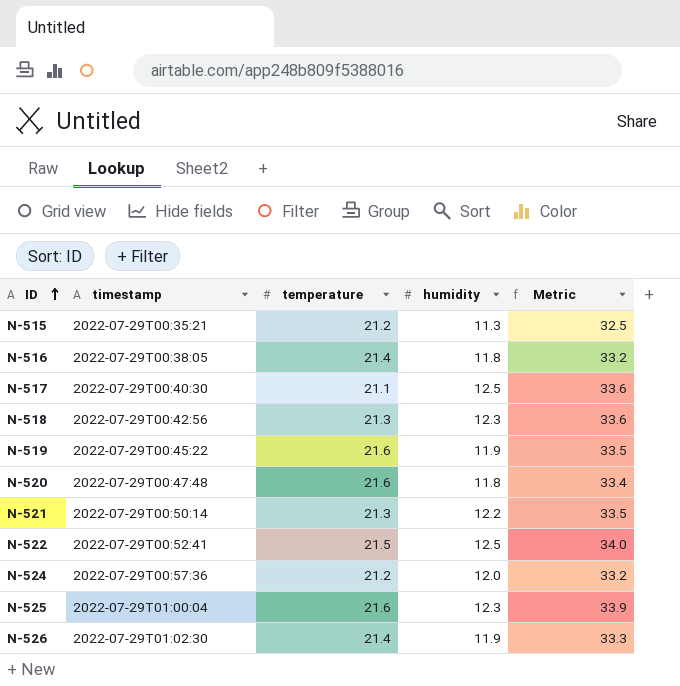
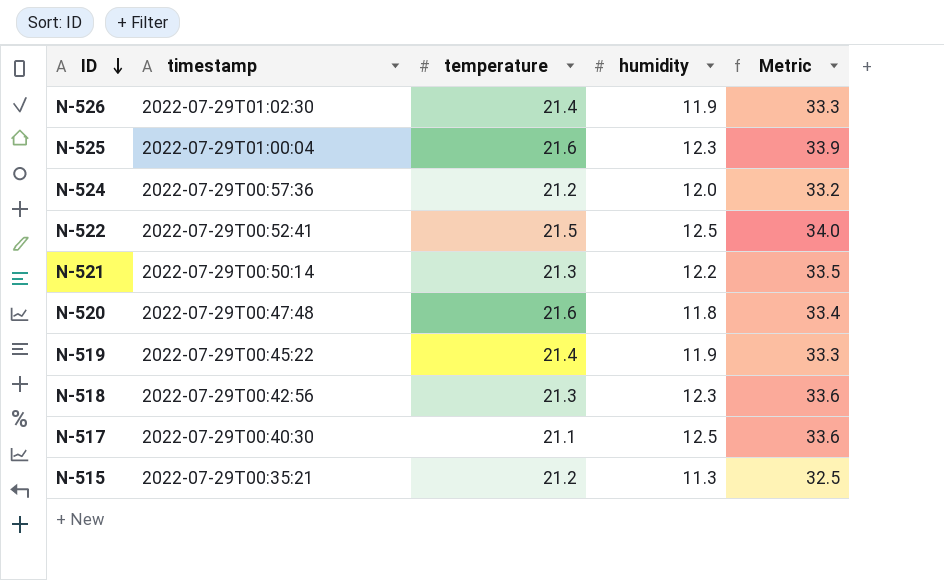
row order: ID ascending -> ID descending
row N-516: 2022-07-29T00:38:05 | 21.4 | 11.8 | 33.2 -> none
N-519 | temperature: 21.6 -> 21.4
N-519 | Metric: 33.5 -> 33.3

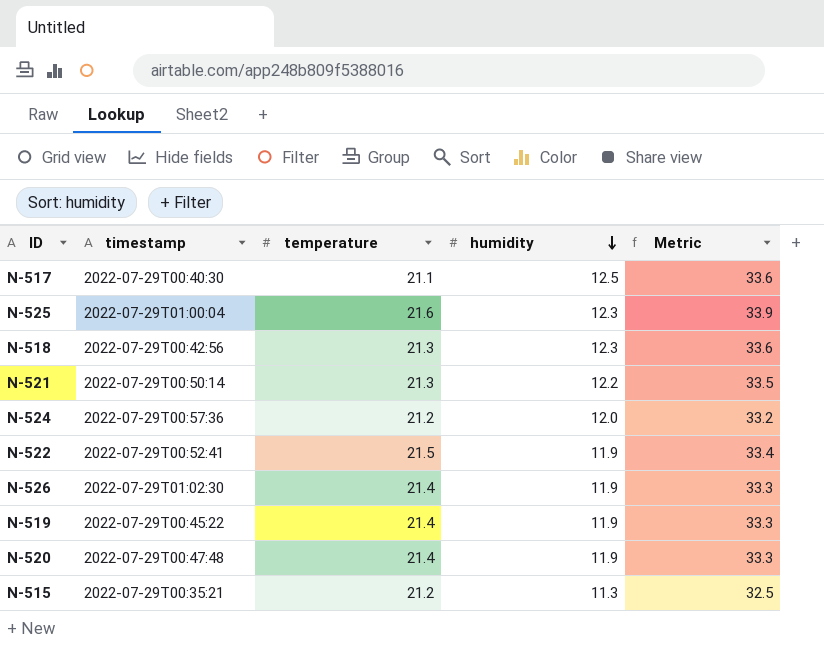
row order: ID descending -> humidity descending
N-522 | humidity: 12.5 -> 11.9
N-522 | Metric: 34.0 -> 33.4
N-520 | temperature: 21.6 -> 21.4
N-520 | humidity: 11.8 -> 11.9
N-520 | Metric: 33.4 -> 33.3

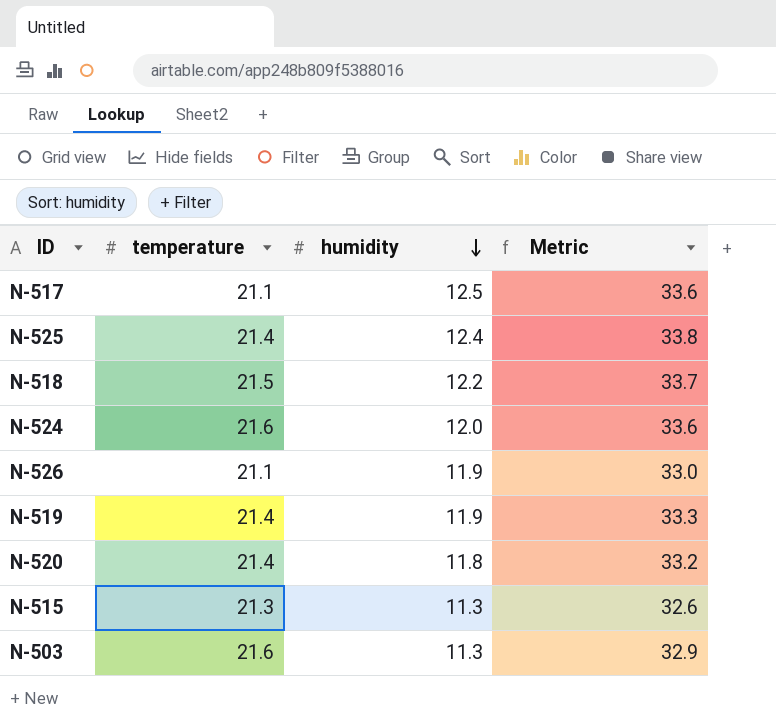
column timestamp | position: 2 -> none
row N-521: 2022-07-29T00:50:14 | 21.3 | 12.2 | 33.5 -> none
row N-522: 2022-07-29T00:52:41 | 21.5 | 11.9 | 33.4 -> none
N-525 | temperature: 21.6 -> 21.4
N-525 | humidity: 12.3 -> 12.4
N-525 | Metric: 33.9 -> 33.8
N-518 | temperature: 21.3 -> 21.5
N-518 | humidity: 12.3 -> 12.2
N-518 | Metric: 33.6 -> 33.7
N-524 | temperature: 21.2 -> 21.6
N-524 | Metric: 33.2 -> 33.6
N-526 | temperature: 21.4 -> 21.1
N-526 | Metric: 33.3 -> 33.0
N-520 | humidity: 11.9 -> 11.8
N-520 | Metric: 33.3 -> 33.2
N-515 | temperature: 21.2 -> 21.3
N-515 | Metric: 32.5 -> 32.6
row N-503: none -> 21.6 | 11.3 | 32.9

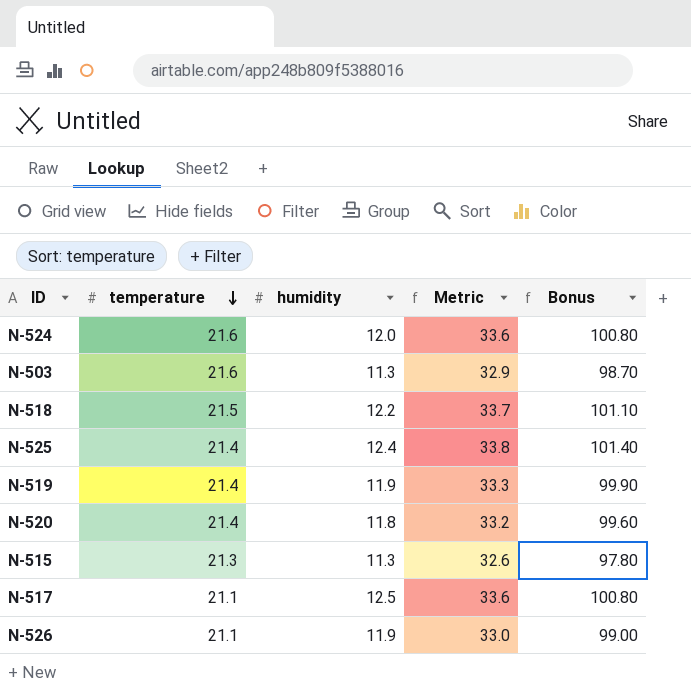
row order: humidity descending -> temperature descending
column Bonus | formula: none -> [Metric] * 3

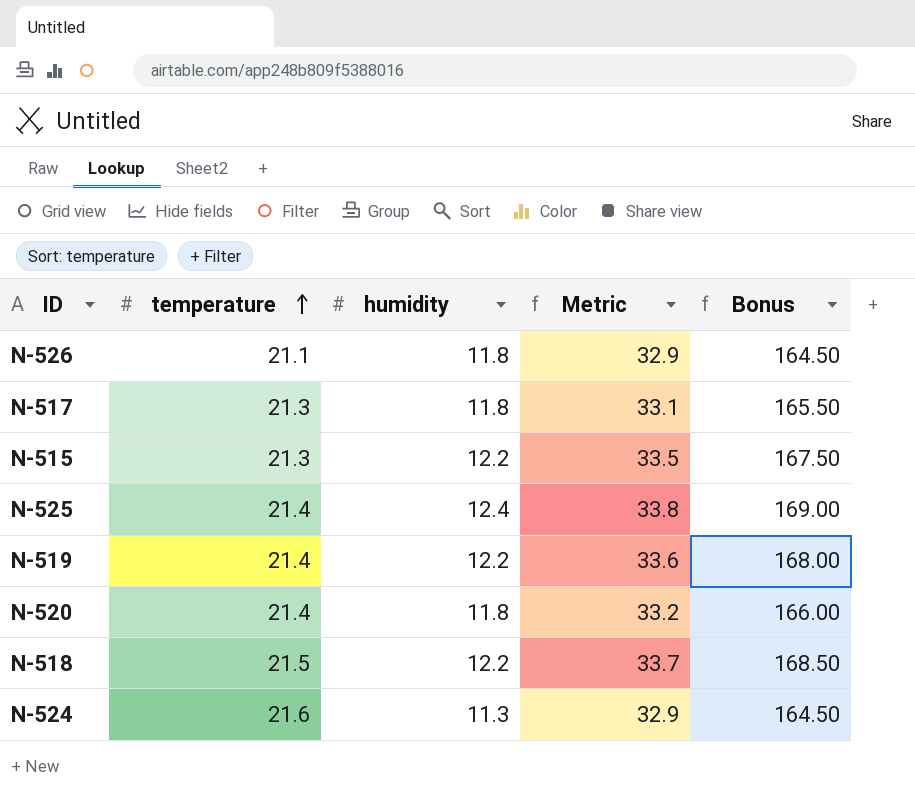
row order: temperature descending -> temperature ascending
column Bonus | formula: [Metric] * 3 -> [Metric] * 5
row N-503: 21.6 | 11.3 | 32.9 | 98.70 -> none
N-526 | humidity: 11.9 -> 11.8
N-526 | Metric: 33.0 -> 32.9
N-517 | temperature: 21.1 -> 21.3
N-517 | humidity: 12.5 -> 11.8
N-517 | Metric: 33.6 -> 33.1
N-515 | humidity: 11.3 -> 12.2
N-515 | Metric: 32.6 -> 33.5
N-519 | humidity: 11.9 -> 12.2
N-519 | Metric: 33.3 -> 33.6
N-524 | humidity: 12.0 -> 11.3
N-524 | Metric: 33.6 -> 32.9

